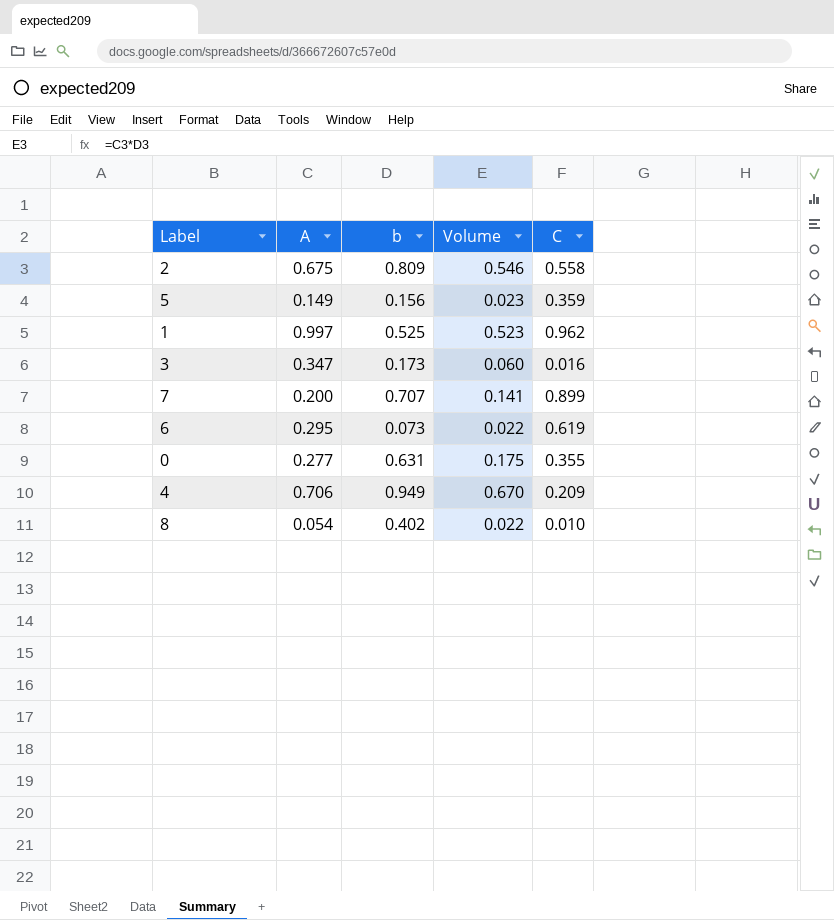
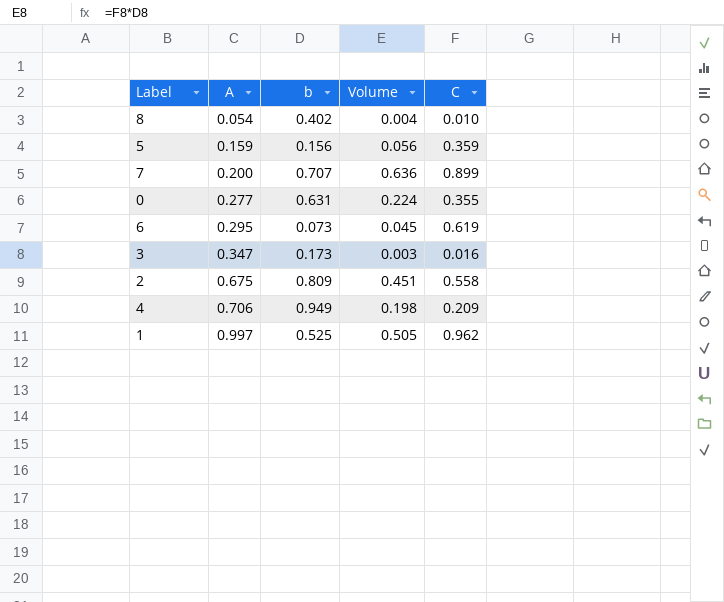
row order: none -> A ascending
column Volume | formula: [A] * [b] -> [b] * [C]
5 | A: 0.149 -> 0.159

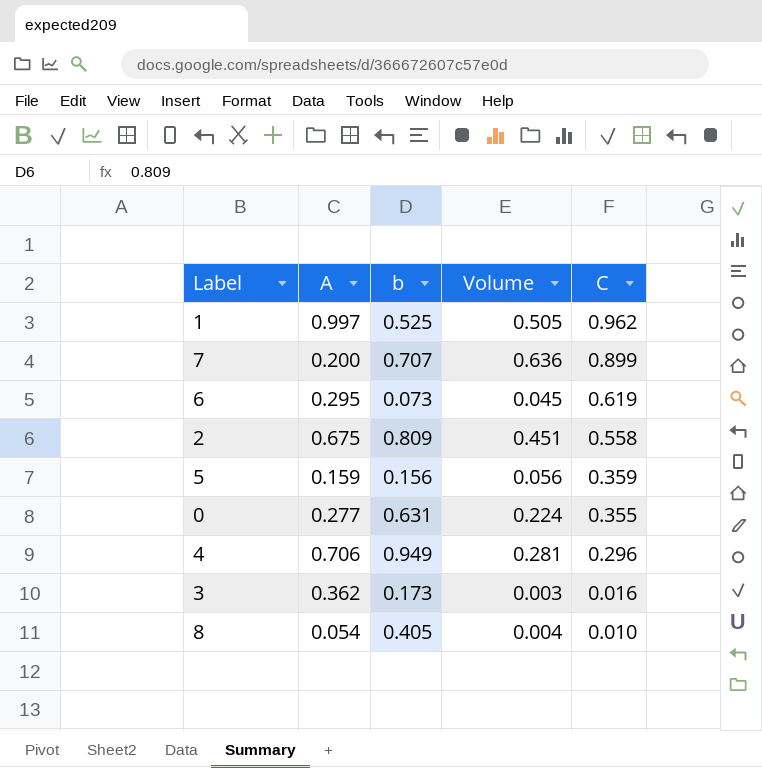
row order: A ascending -> C descending
4 | Volume: 0.198 -> 0.281
4 | C: 0.209 -> 0.296
3 | A: 0.347 -> 0.362
8 | b: 0.402 -> 0.405

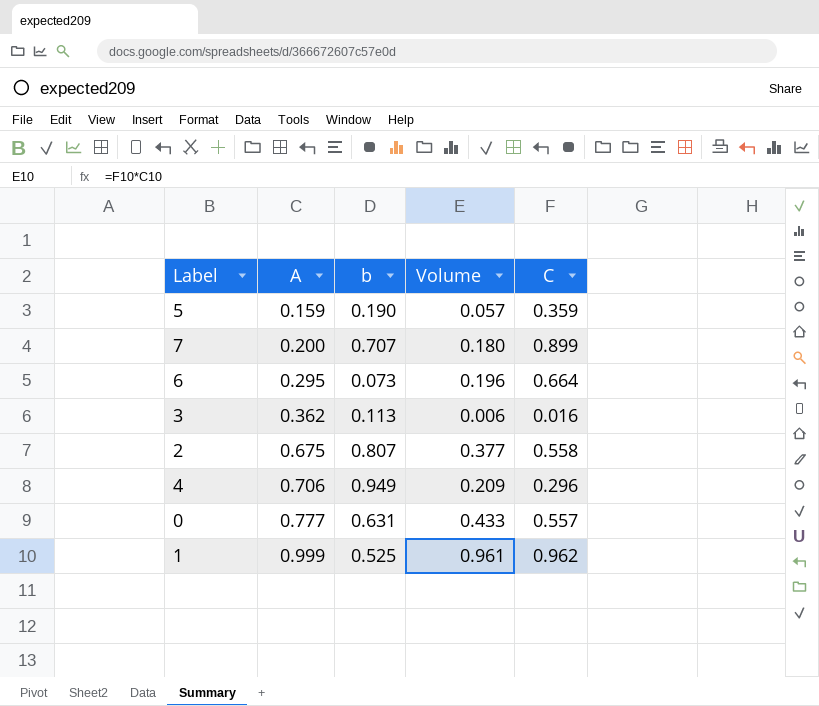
row order: C descending -> A ascending
column Volume | formula: [b] * [C] -> [A] * [C]
row 8: 0.054 | 0.405 | 0.004 | 0.010 -> none
5 | b: 0.156 -> 0.190
6 | C: 0.619 -> 0.664
3 | b: 0.173 -> 0.113
2 | b: 0.809 -> 0.807
0 | A: 0.277 -> 0.777
0 | C: 0.355 -> 0.557
1 | A: 0.997 -> 0.999

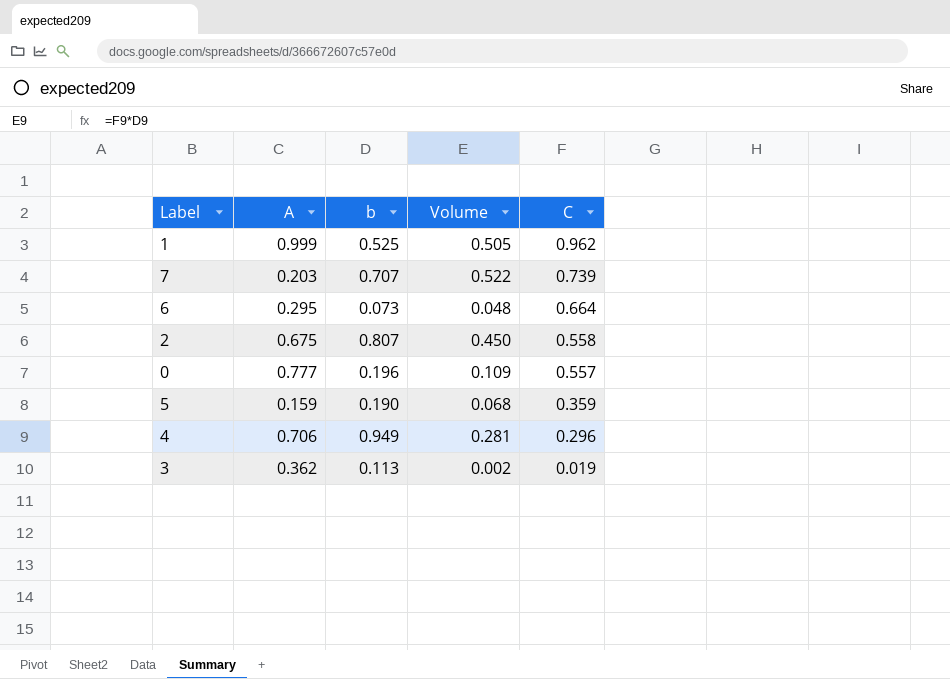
row order: A ascending -> C descending
column Volume | formula: [A] * [C] -> [b] * [C]
7 | A: 0.200 -> 0.203
7 | C: 0.899 -> 0.739
0 | b: 0.631 -> 0.196
3 | C: 0.016 -> 0.019

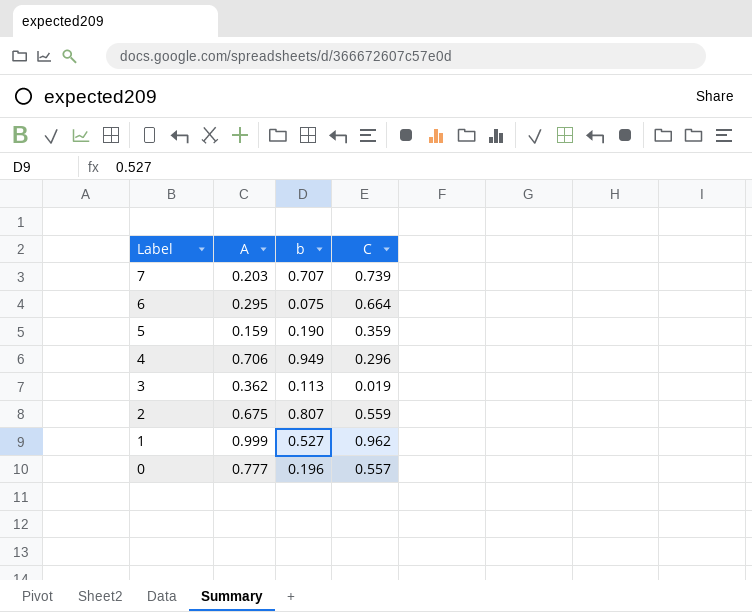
row order: C descending -> Label descending
column Volume | formula: [b] * [C] -> none
6 | b: 0.073 -> 0.075
2 | C: 0.558 -> 0.559
1 | b: 0.525 -> 0.527

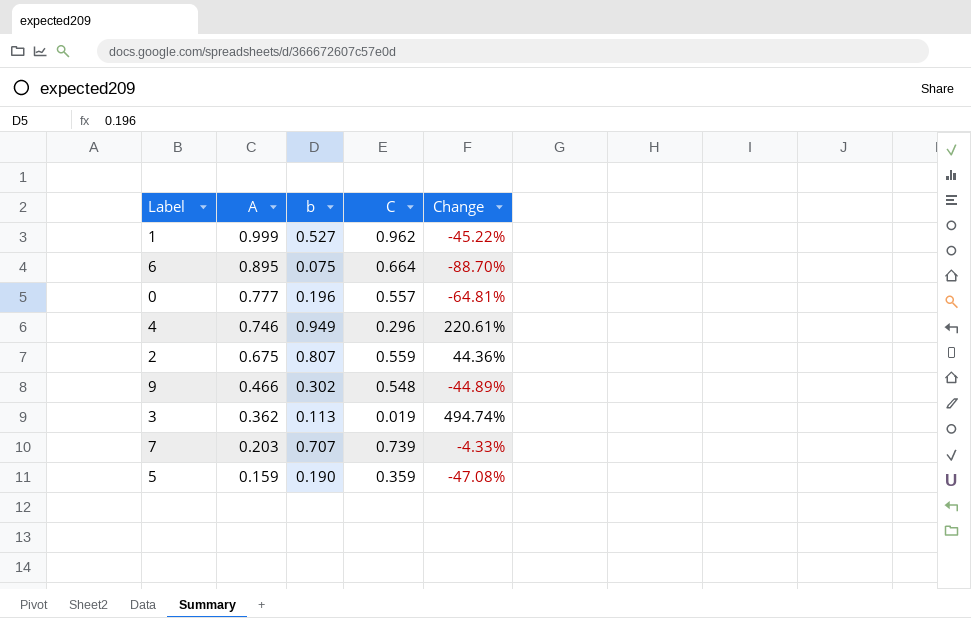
row order: Label descending -> A descending
column Change | formula: none -> ([b] - [C]) / [C]
6 | A: 0.295 -> 0.895
4 | A: 0.706 -> 0.746
row 9: none -> 0.466 | 0.302 | 0.548 | -44.89%

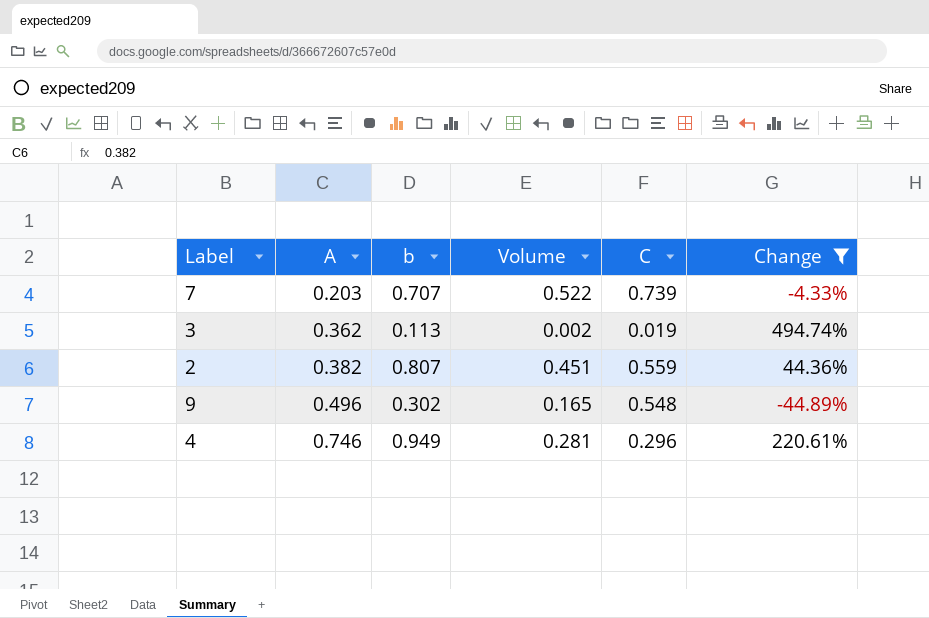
filter: none -> Change >= -44.89%
row order: A descending -> A ascending
column Volume | formula: none -> [b] * [C]
2 | A: 0.675 -> 0.382
9 | A: 0.466 -> 0.496

